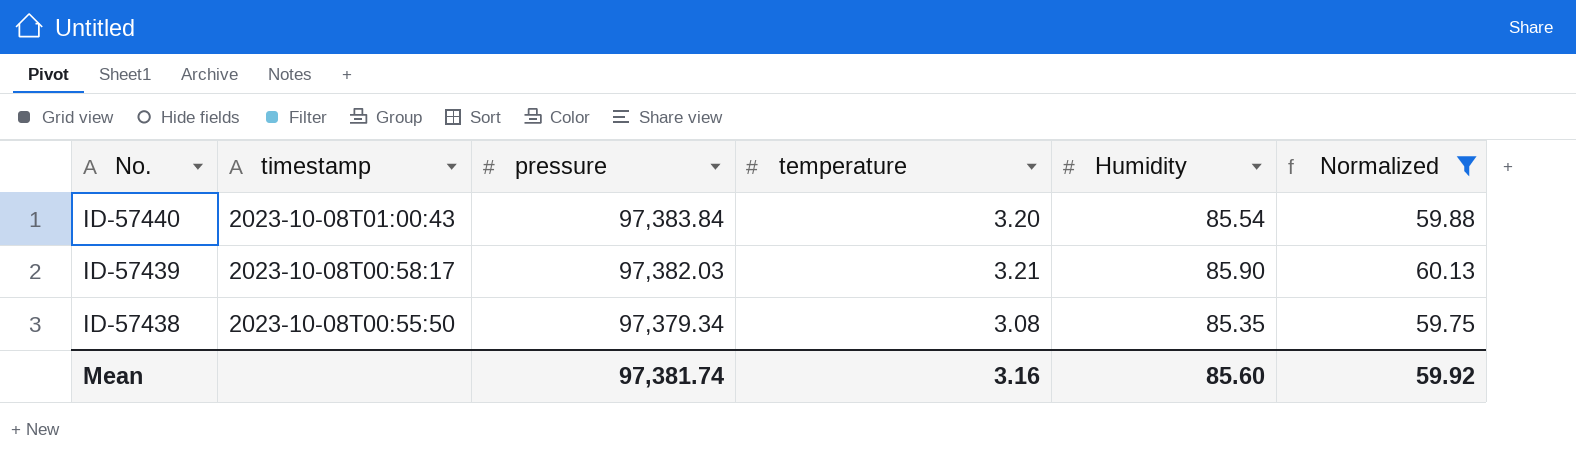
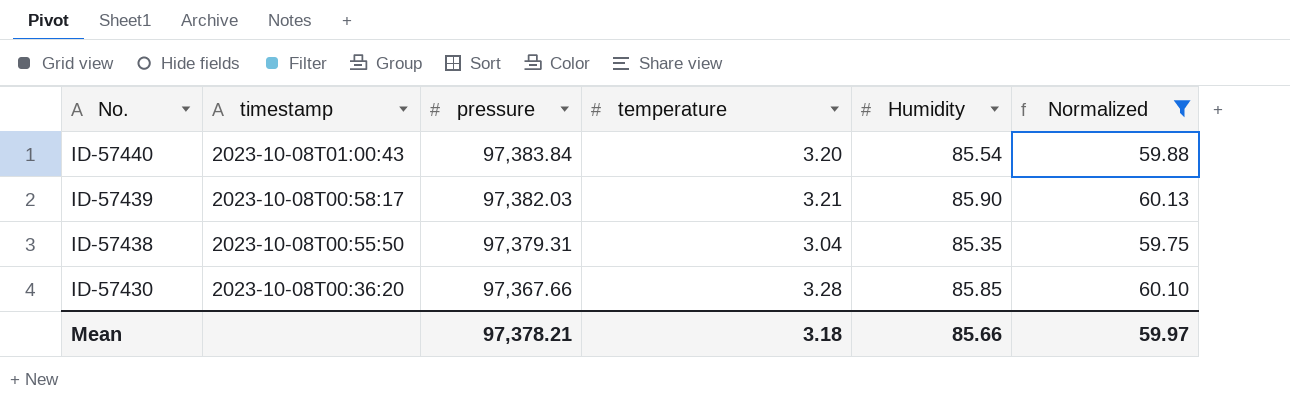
ID-57438 | pressure: 97,379.34 -> 97,379.31
ID-57438 | temperature: 3.08 -> 3.04
row ID-57430: none -> 2023-10-08T00:36:20 | 97,367.66 | 3.28 | 85.85 | 60.10
Mean | pressure: 97,381.74 -> 97,378.21
Mean | temperature: 3.16 -> 3.18
Mean | Humidity: 85.60 -> 85.66
Mean | Normalized: 59.92 -> 59.97

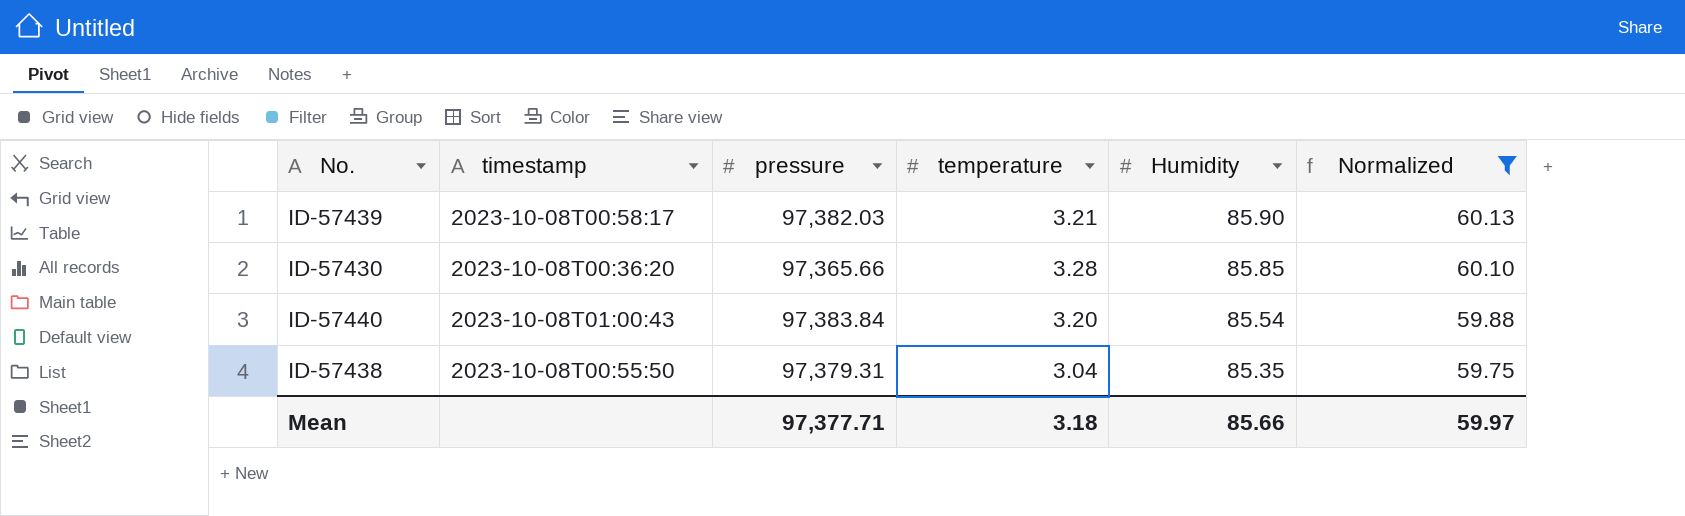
row order: No. descending -> Humidity descending
ID-57430 | pressure: 97,367.66 -> 97,365.66
Mean | pressure: 97,378.21 -> 97,377.71

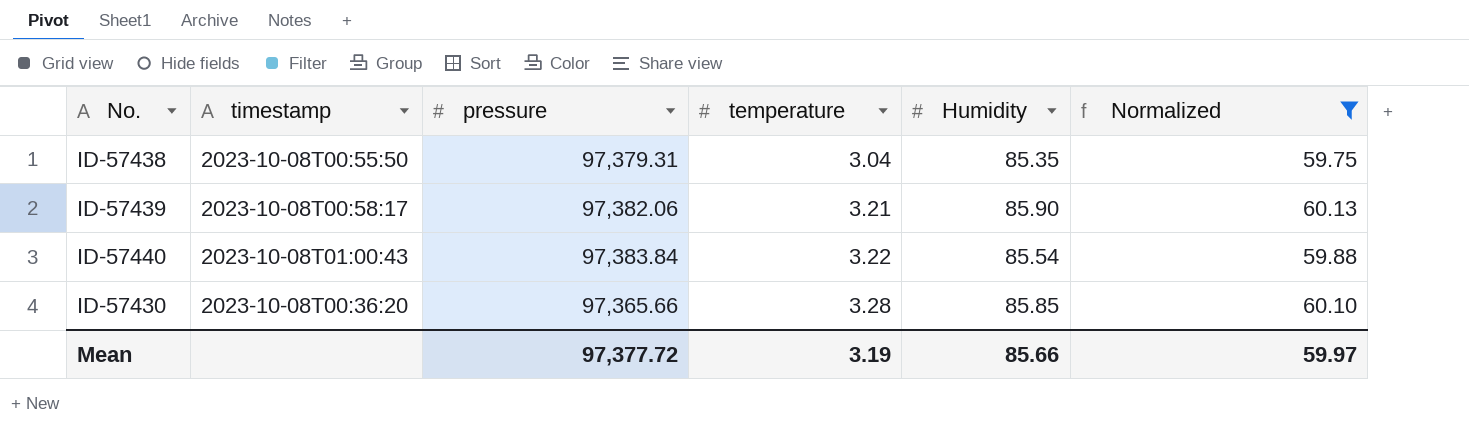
row order: Humidity descending -> temperature ascending
ID-57439 | pressure: 97,382.03 -> 97,382.06
ID-57440 | temperature: 3.20 -> 3.22
Mean | pressure: 97,377.71 -> 97,377.72
Mean | temperature: 3.18 -> 3.19

